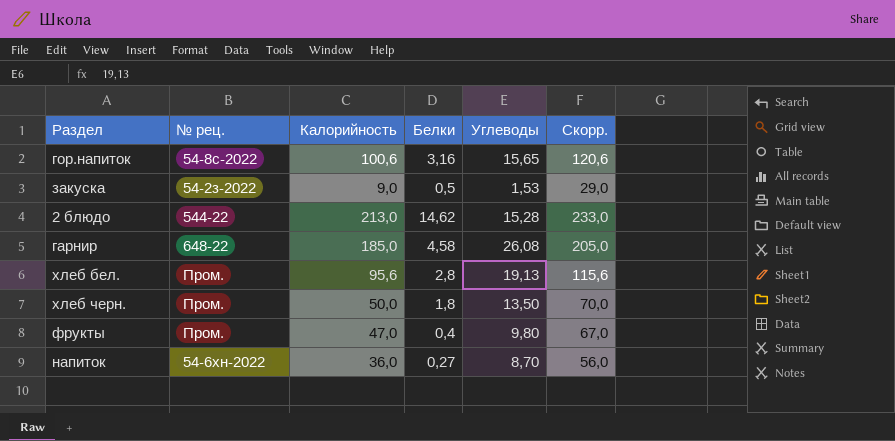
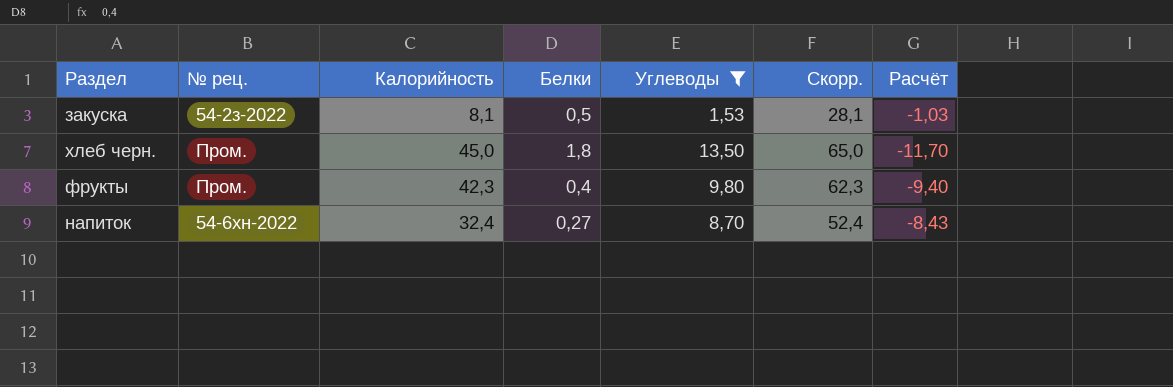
filter: none -> Углеводы <= 13,50
column Расчёт | formula: none -> [Белки] - [Углеводы]
закуска | Калорийность: 9,0 -> 8,1
закуска | Скорр.: 29,0 -> 28,1
хлеб черн. | Калорийность: 50,0 -> 45,0
хлеб черн. | Скорр.: 70,0 -> 65,0
фрукты | Калорийность: 47,0 -> 42,3
фрукты | Скорр.: 67,0 -> 62,3
напиток | Калорийность: 36,0 -> 32,4
напиток | Скорр.: 56,0 -> 52,4

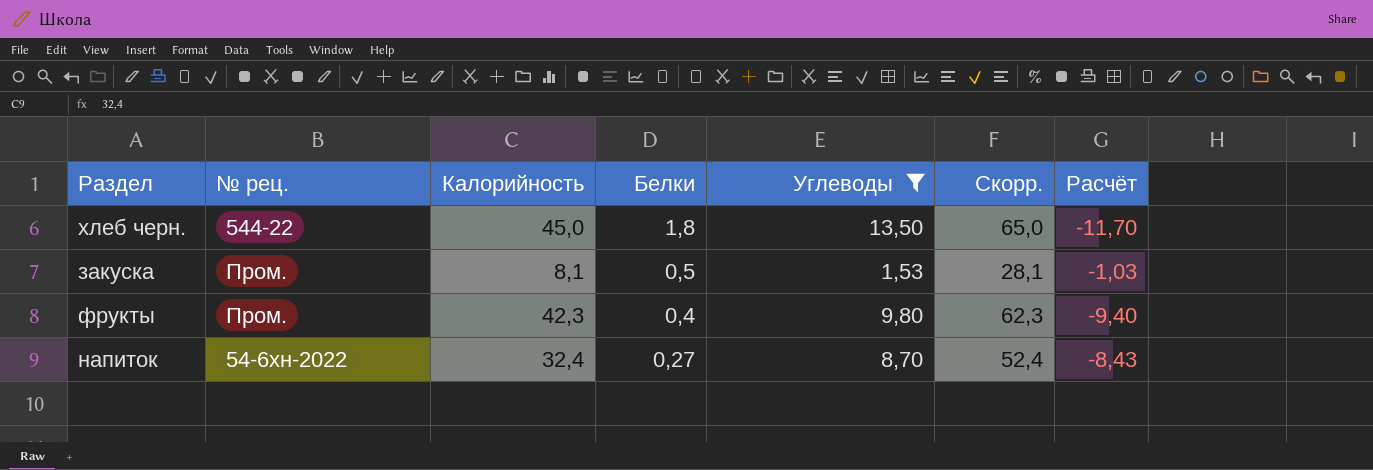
row order: none -> Белки descending
хлеб черн. | № рец.: Пром. -> 544-22
закуска | № рец.: 54-2з-2022 -> Пром.

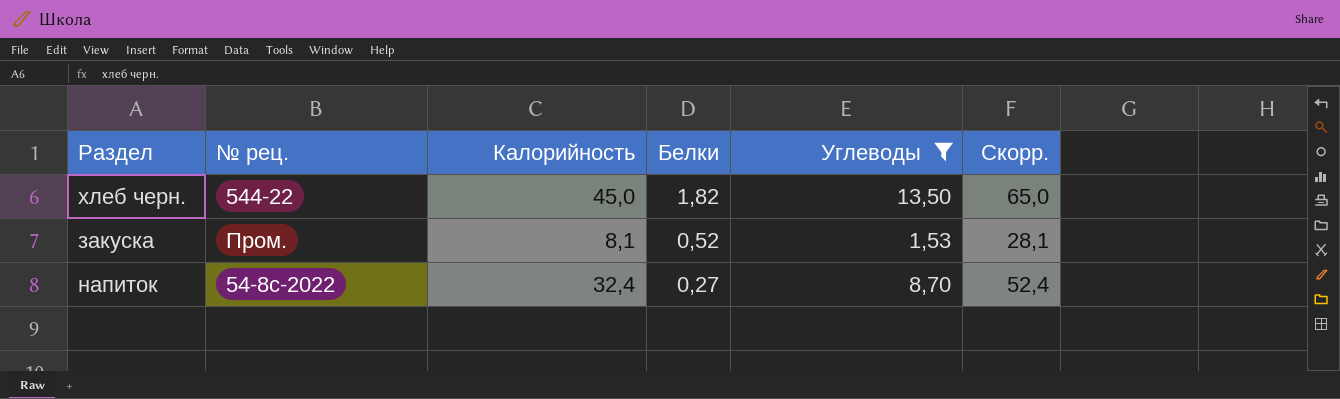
column Расчёт | formula: [Белки] - [Углеводы] -> none
row фрукты: Пром. | 42,3 | 0,4 | 9,80 | 62,3 | -9,40 -> none
хлеб черн. | Белки: 1,8 -> 1,82
закуска | Белки: 0,5 -> 0,52
напиток | № рец.: 54-6хн-2022 -> 54-8с-2022

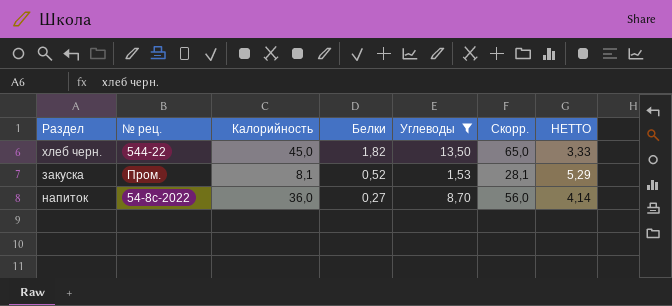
column НЕТТО | formula: none -> [Калорийность] / [Углеводы]
напиток | Калорийность: 32,4 -> 36,0
напиток | Скорр.: 52,4 -> 56,0

